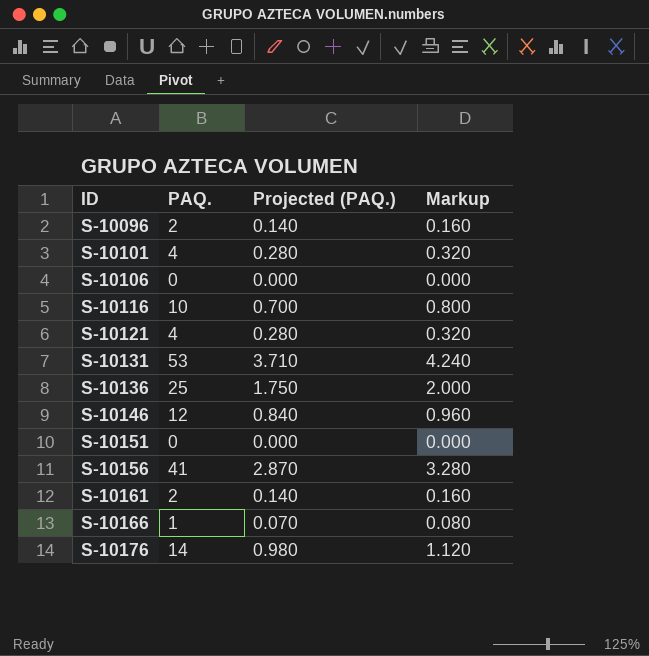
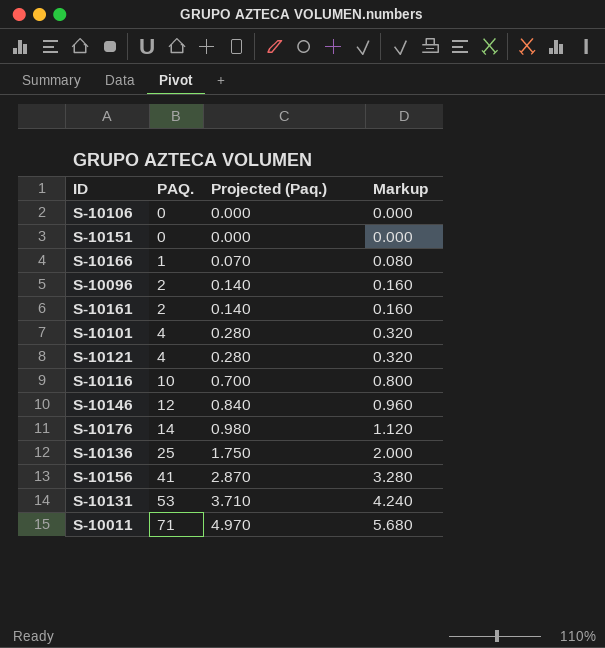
row order: ID ascending -> PAQ. ascending
column name: Projected (PAQ.) -> Projected (Paq.)
row S-10011: none -> 71 | 4.970 | 5.680

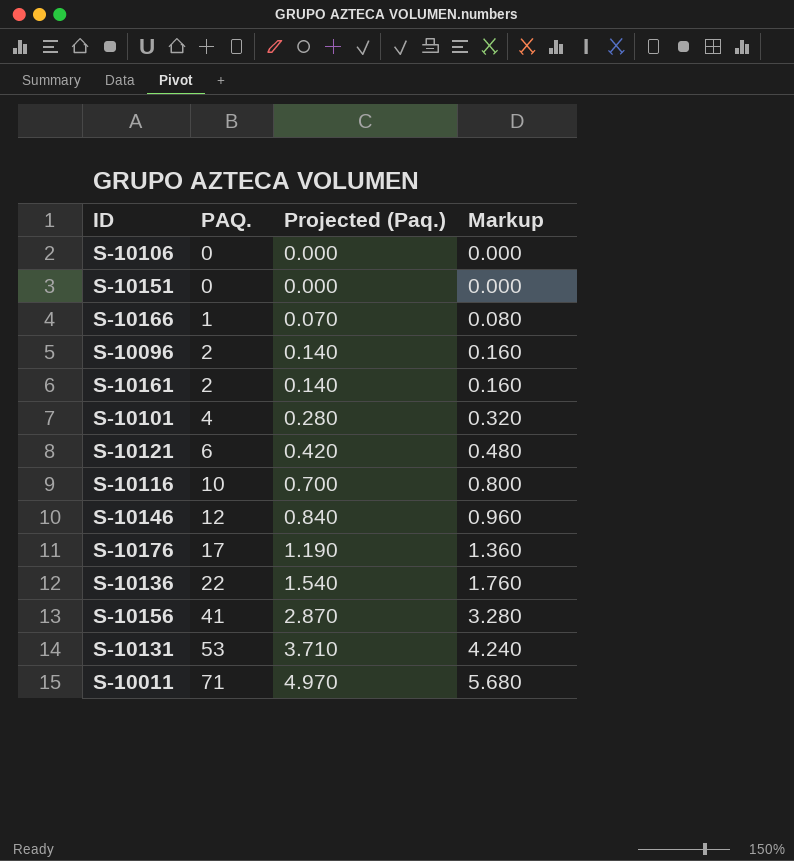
S-10121 | PAQ.: 4 -> 6
S-10121 | Projected (Paq.): 0.280 -> 0.420
S-10121 | Markup: 0.320 -> 0.480
S-10176 | PAQ.: 14 -> 17
S-10176 | Projected (Paq.): 0.980 -> 1.190
S-10176 | Markup: 1.120 -> 1.360
S-10136 | PAQ.: 25 -> 22
S-10136 | Projected (Paq.): 1.750 -> 1.540
S-10136 | Markup: 2.000 -> 1.760

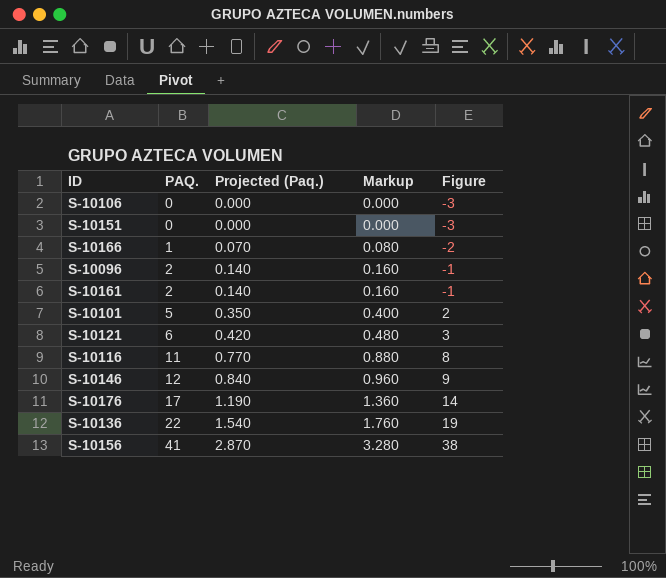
column Figure | formula: none -> [PAQ.] - 3
row S-10131: 53 | 3.710 | 4.240 -> none
row S-10011: 71 | 4.970 | 5.680 -> none
S-10101 | PAQ.: 4 -> 5
S-10101 | Projected (Paq.): 0.280 -> 0.350
S-10101 | Markup: 0.320 -> 0.400
S-10116 | PAQ.: 10 -> 11
S-10116 | Projected (Paq.): 0.700 -> 0.770
S-10116 | Markup: 0.800 -> 0.880

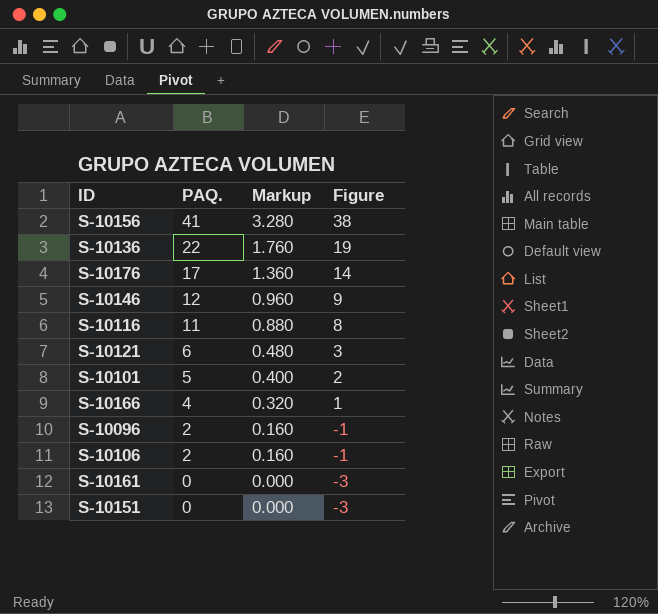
row order: PAQ. ascending -> PAQ. descending
column Projected (Paq.) | formula: [PAQ.] * 0.07 -> none
S-10166 | PAQ.: 1 -> 4
S-10166 | Markup: 0.080 -> 0.320
S-10166 | Figure: -2 -> 1
S-10106 | PAQ.: 0 -> 2
S-10106 | Markup: 0.000 -> 0.160
S-10106 | Figure: -3 -> -1
S-10161 | PAQ.: 2 -> 0
S-10161 | Markup: 0.160 -> 0.000
S-10161 | Figure: -1 -> -3

